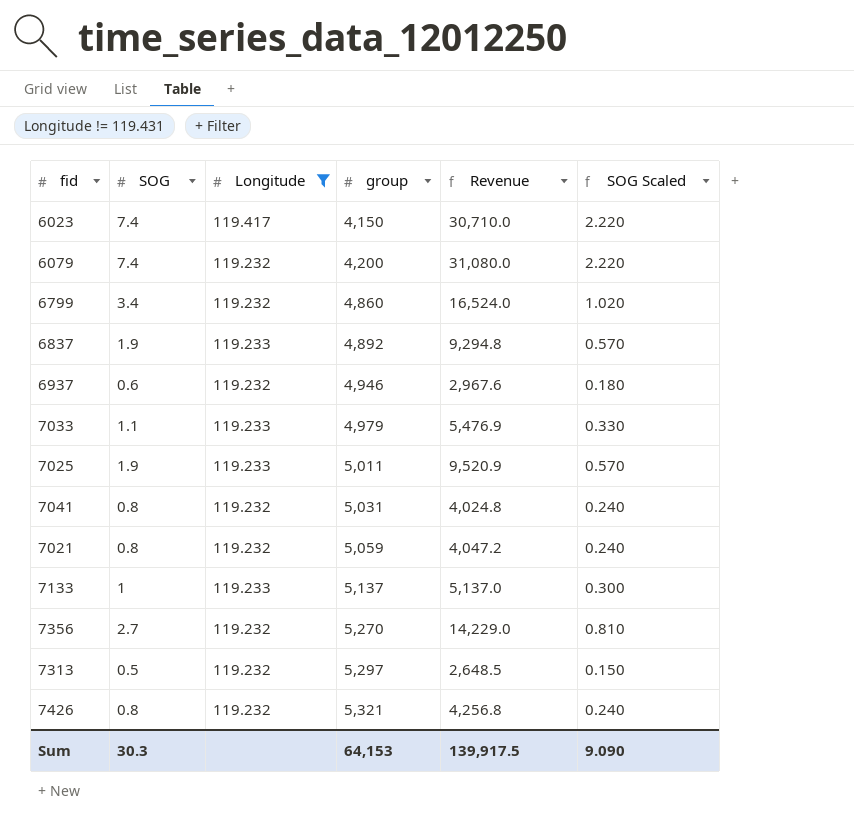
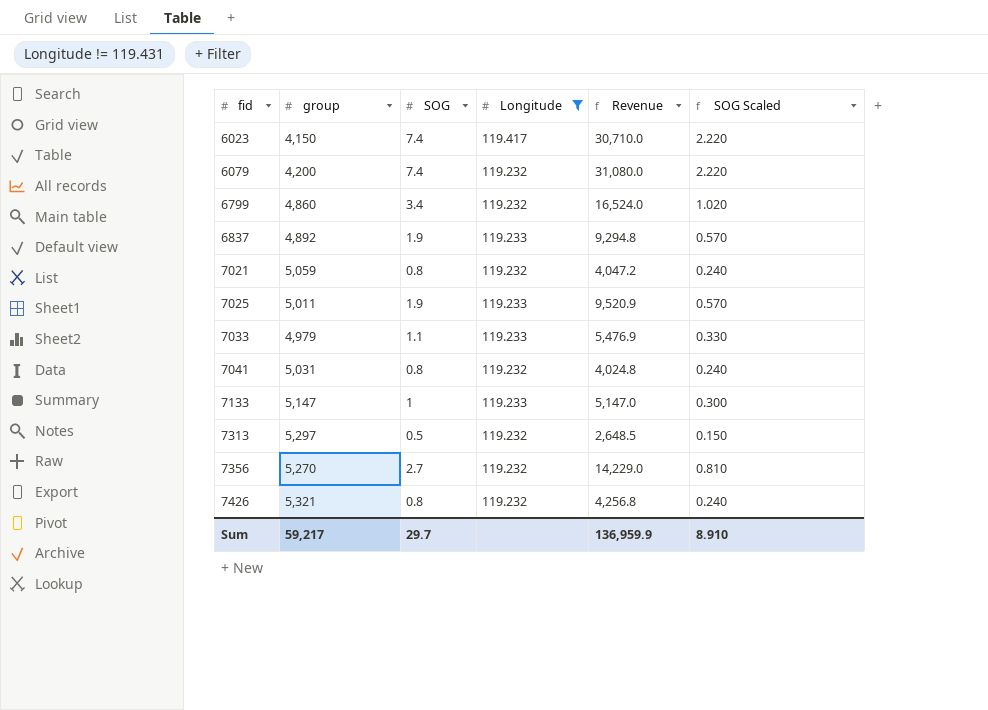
row order: group ascending -> fid ascending
column group | position: 4 -> 2
row 6937: 0.6 | 119.232 | 4,946 | 2,967.6 | 0.180 -> none
7133 | group: 5,137 -> 5,147
7133 | Revenue: 5,137.0 -> 5,147.0
Sum | group: 64,153 -> 59,217
Sum | SOG: 30.3 -> 29.7
Sum | Revenue: 139,917.5 -> 136,959.9
Sum | SOG Scaled: 9.090 -> 8.910

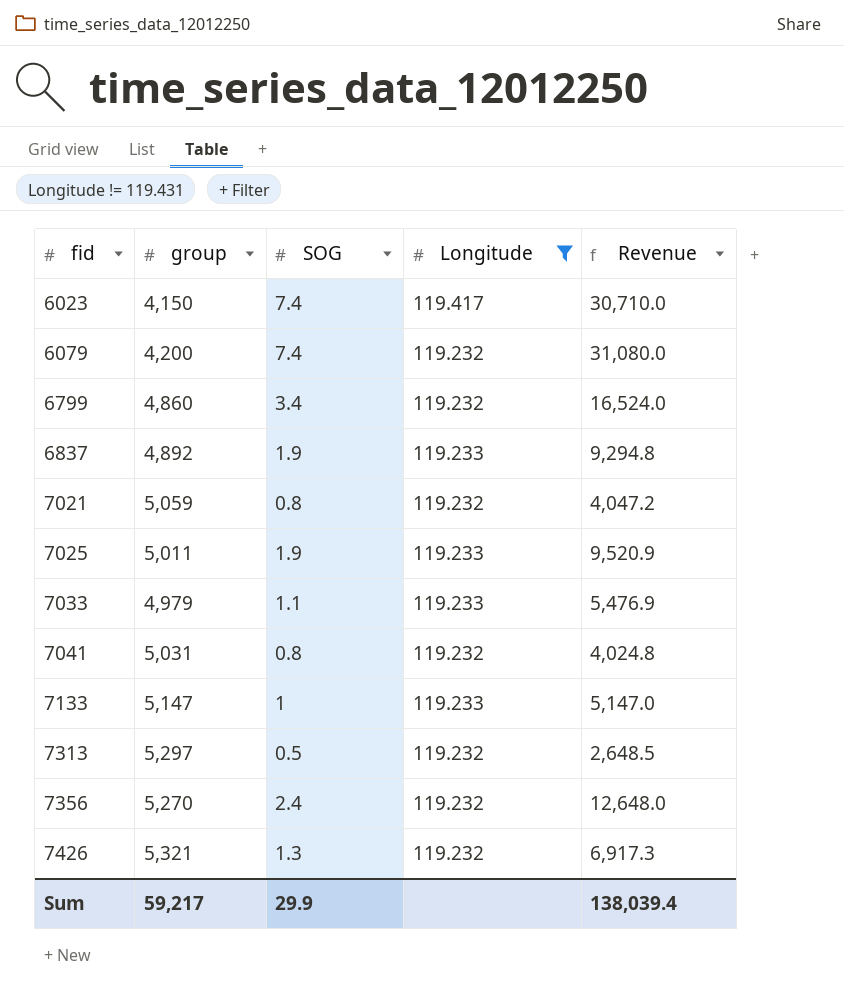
column SOG Scaled | formula: [SOG] * 0.3 -> none
7356 | SOG: 2.7 -> 2.4
7356 | Revenue: 14,229.0 -> 12,648.0
7426 | SOG: 0.8 -> 1.3
7426 | Revenue: 4,256.8 -> 6,917.3
Sum | SOG: 29.7 -> 29.9
Sum | Revenue: 136,959.9 -> 138,039.4

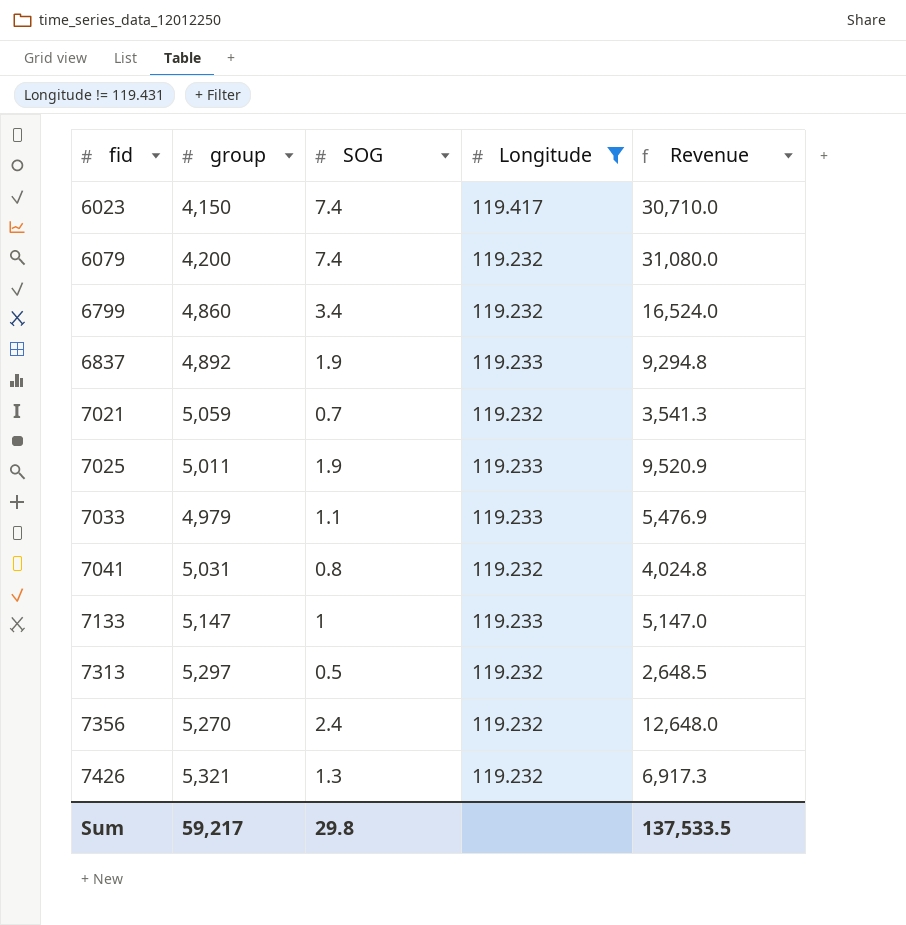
7021 | SOG: 0.8 -> 0.7
7021 | Revenue: 4,047.2 -> 3,541.3
Sum | SOG: 29.9 -> 29.8
Sum | Revenue: 138,039.4 -> 137,533.5

